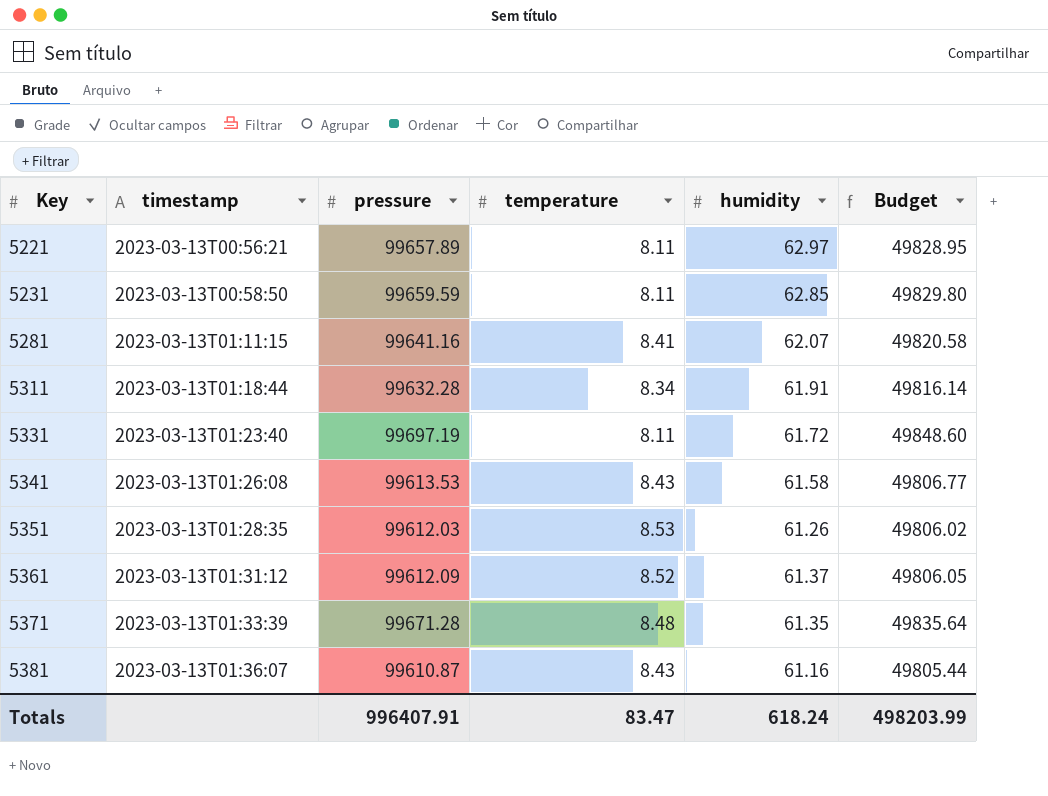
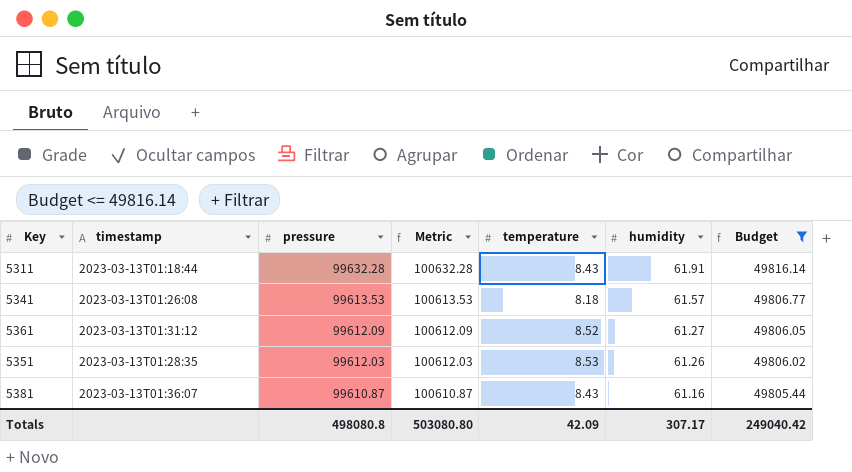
filter: none -> Budget <= 49816.14
row order: Key ascending -> pressure descending
column Metric | formula: none -> [pressure] + 1000
5311 | temperature: 8.34 -> 8.43
5341 | temperature: 8.43 -> 8.18
5341 | humidity: 61.58 -> 61.57
5361 | humidity: 61.37 -> 61.27
Totals | pressure: 996407.91 -> 498080.8
Totals | temperature: 83.47 -> 42.09
Totals | humidity: 618.24 -> 307.17
Totals | Budget: 498203.99 -> 249040.42

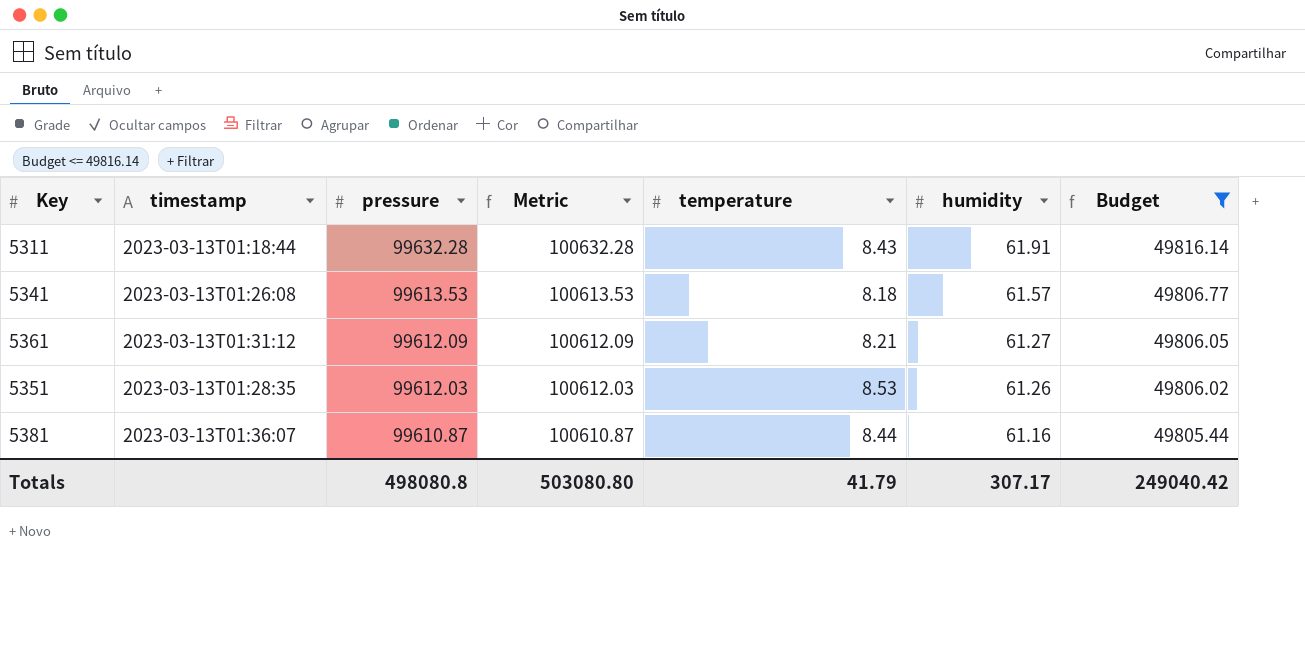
5361 | temperature: 8.52 -> 8.21
5381 | temperature: 8.43 -> 8.44
Totals | temperature: 42.09 -> 41.79

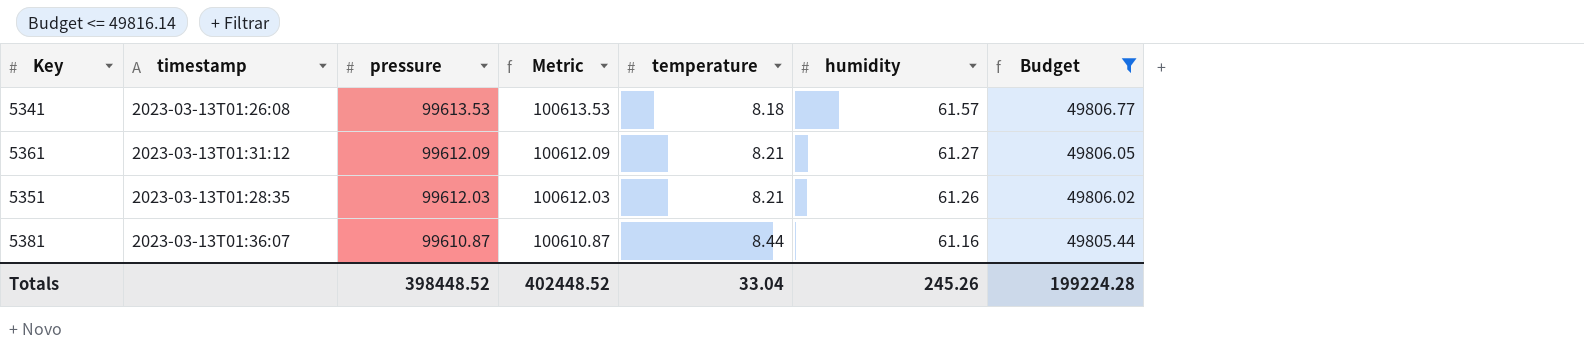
row 5311: 2023-03-13T01:18:44 | 99632.28 | 100632.28 | 8.43 | 61.91 | 49816.14 -> none
5351 | temperature: 8.53 -> 8.21
Totals | pressure: 498080.8 -> 398448.52
Totals | Metric: 503080.80 -> 402448.52
Totals | temperature: 41.79 -> 33.04
Totals | humidity: 307.17 -> 245.26
Totals | Budget: 249040.42 -> 199224.28

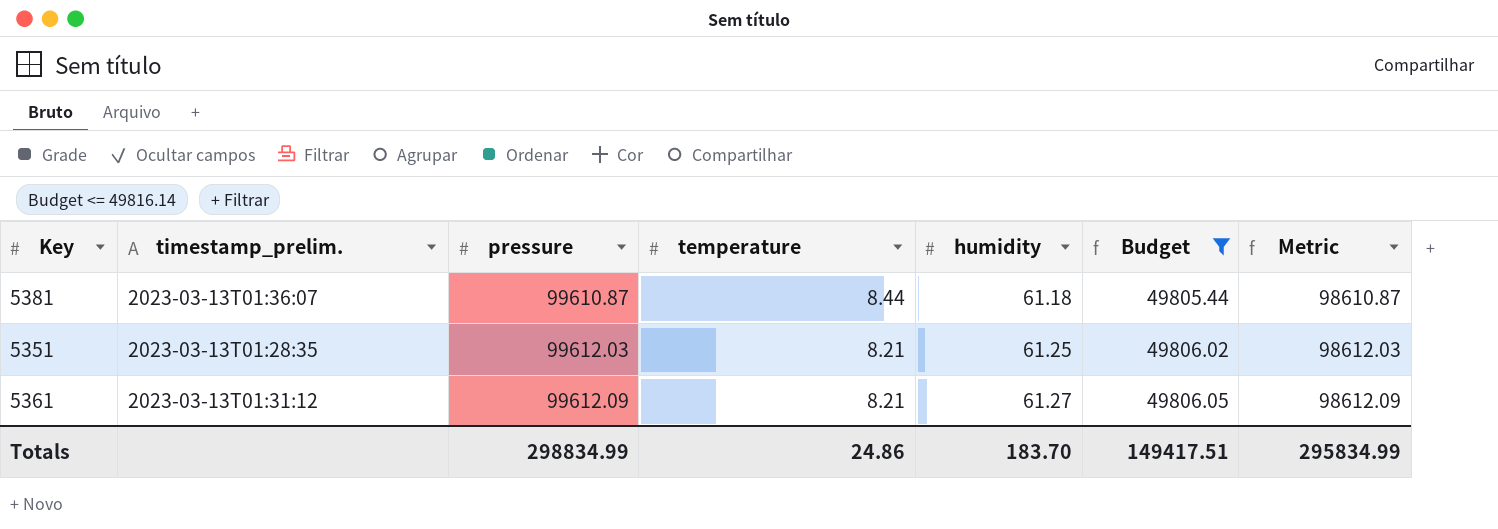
row order: pressure descending -> pressure ascending
column name: timestamp -> timestamp_prelim.
column Metric | formula: [pressure] + 1000 -> [pressure] - 1000
column Metric | position: 4 -> 7
row 5341: 2023-03-13T01:26:08 | 99613.53 | 100613.53 | 8.18 | 61.57 | 49806.77 -> none
5381 | humidity: 61.16 -> 61.18
5351 | humidity: 61.26 -> 61.25
Totals | pressure: 398448.52 -> 298834.99
Totals | temperature: 33.04 -> 24.86
Totals | humidity: 245.26 -> 183.70
Totals | Budget: 199224.28 -> 149417.51
Totals | Metric: 402448.52 -> 295834.99

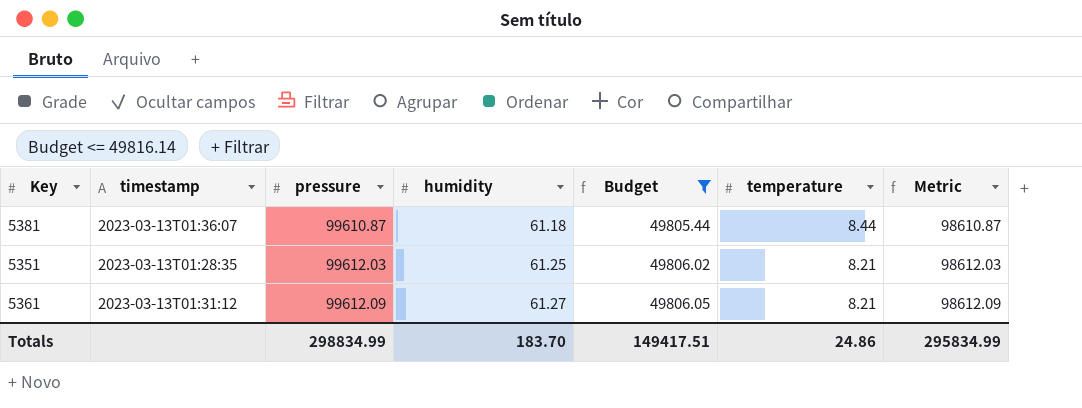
column name: timestamp_prelim. -> timestamp
column temperature | position: 4 -> 6

